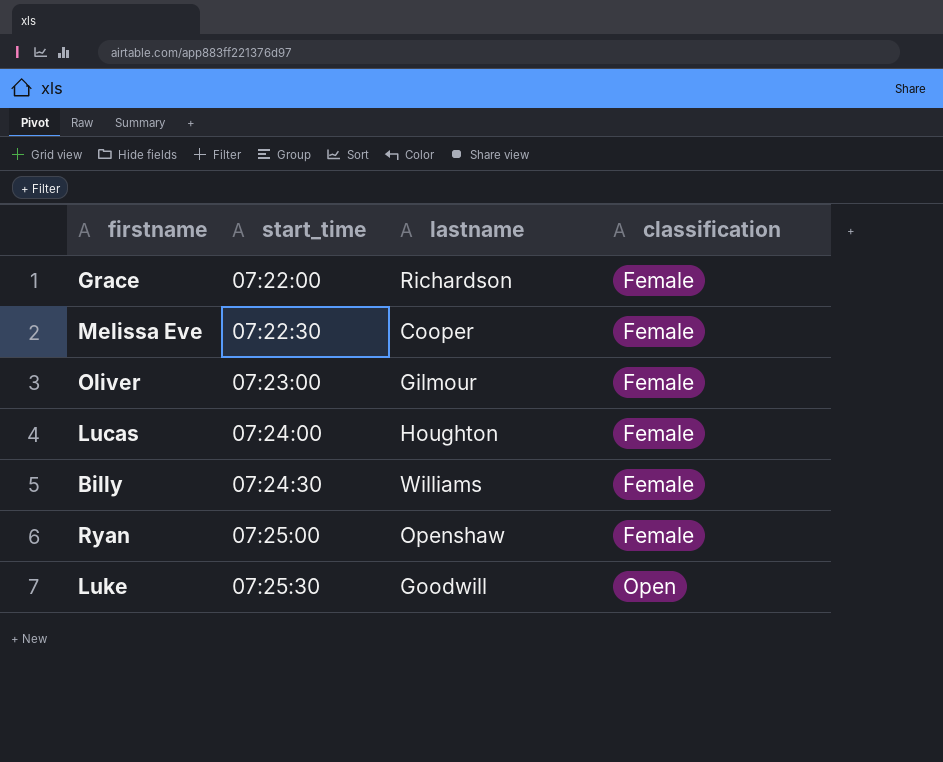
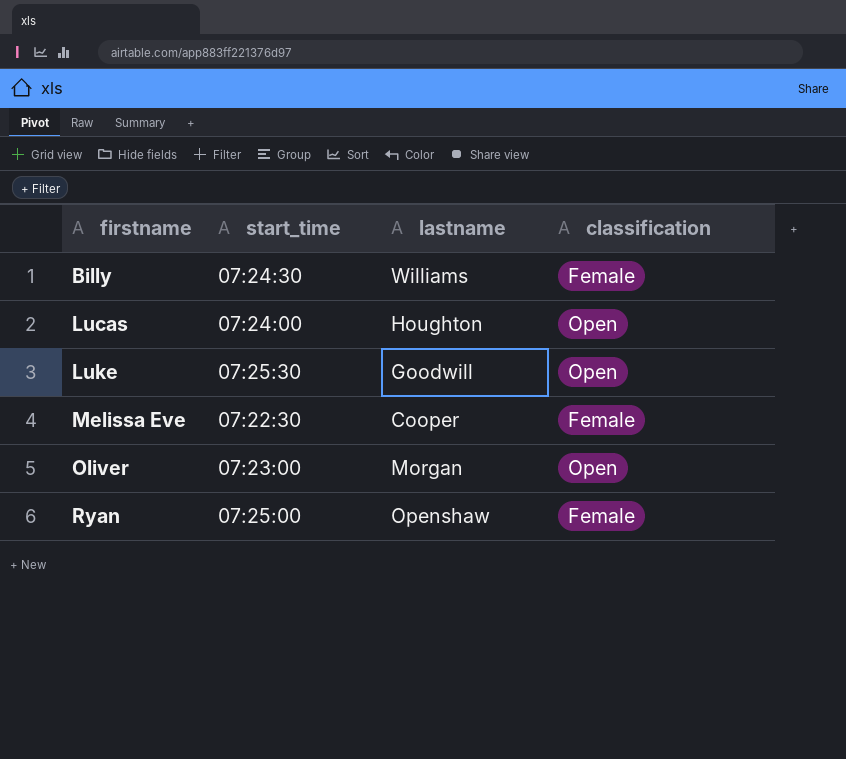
row order: start_time ascending -> firstname ascending
row Grace: 07:22:00 | Richardson | Female -> none
Lucas | classification: Female -> Open
Oliver | lastname: Gilmour -> Morgan
Oliver | classification: Female -> Open

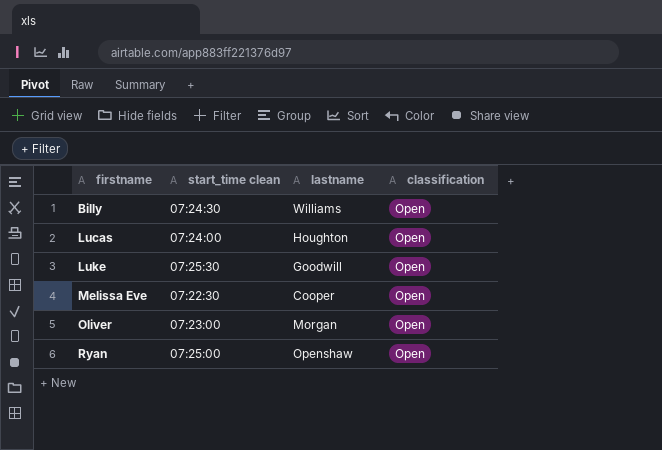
column name: start_time -> start_time clean
Billy | classification: Female -> Open
Melissa Eve | classification: Female -> Open
Ryan | classification: Female -> Open

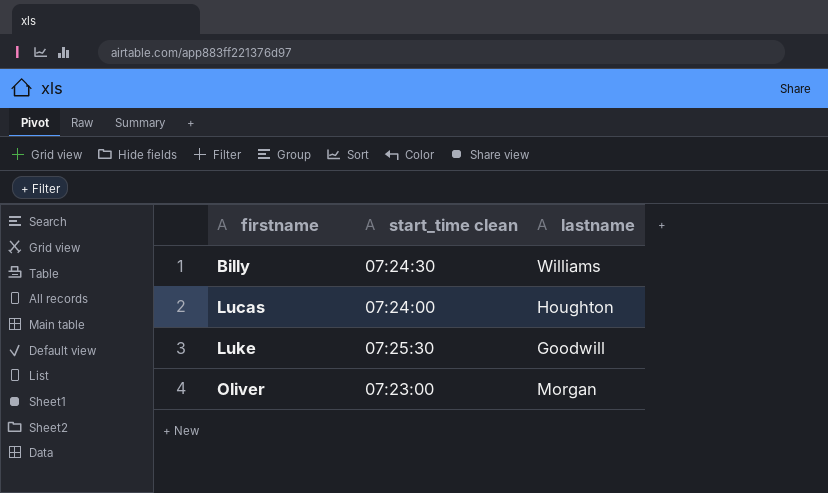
column classification | position: 4 -> none
row Melissa Eve: 07:22:30 | Cooper | Open -> none
row Ryan: 07:25:00 | Openshaw | Open -> none

